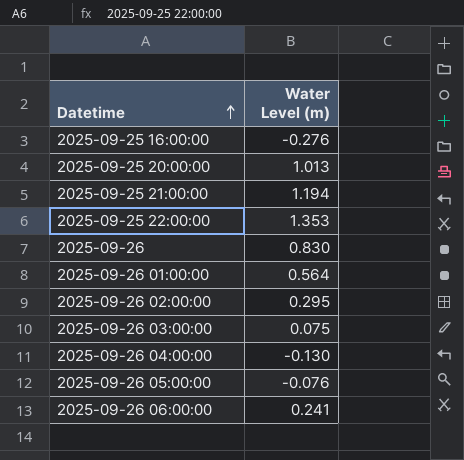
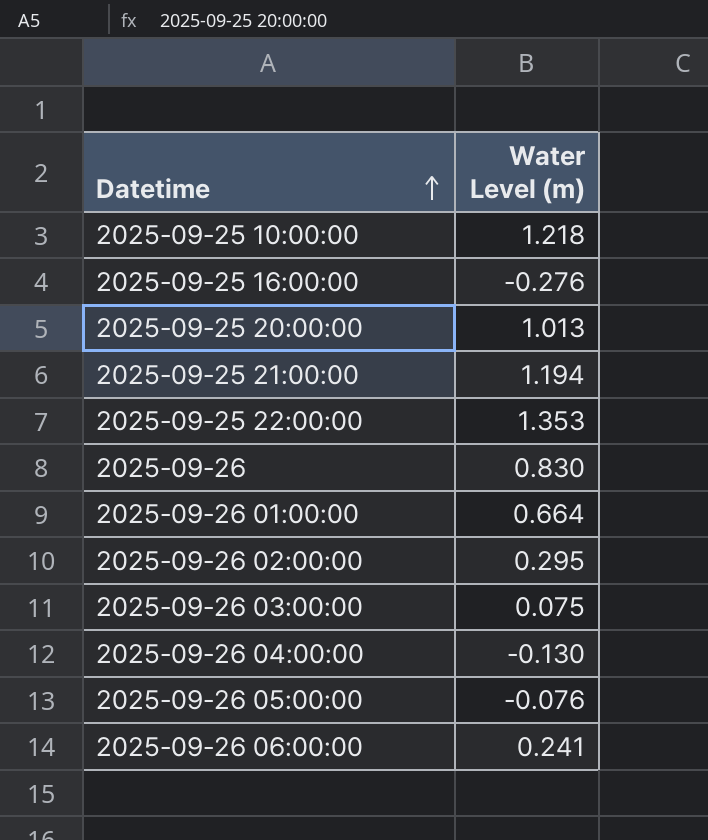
row 2025-09-25 10:00:00: none -> 1.218
2025-09-26 01:00:00 | Water Level (m): 0.564 -> 0.664

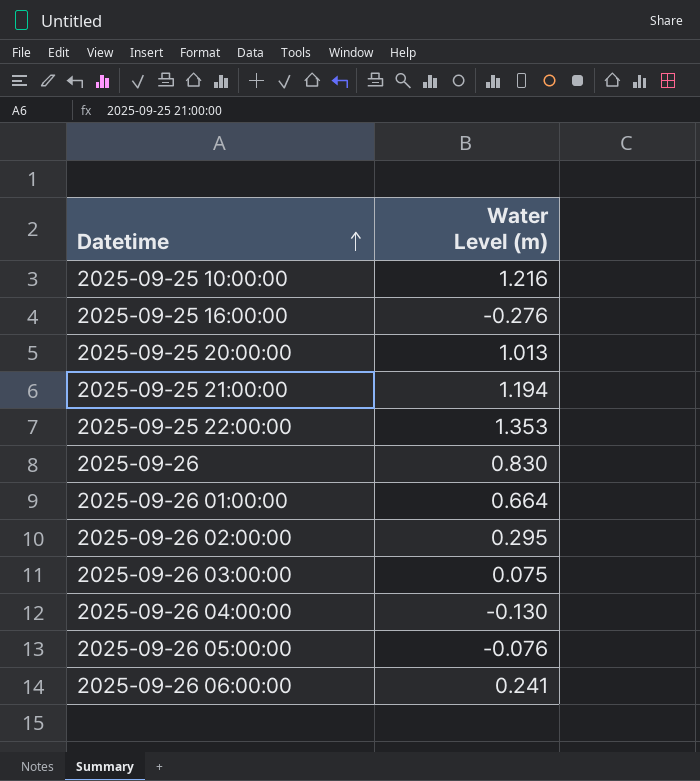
2025-09-25 10:00:00 | Water Level (m): 1.218 -> 1.216

